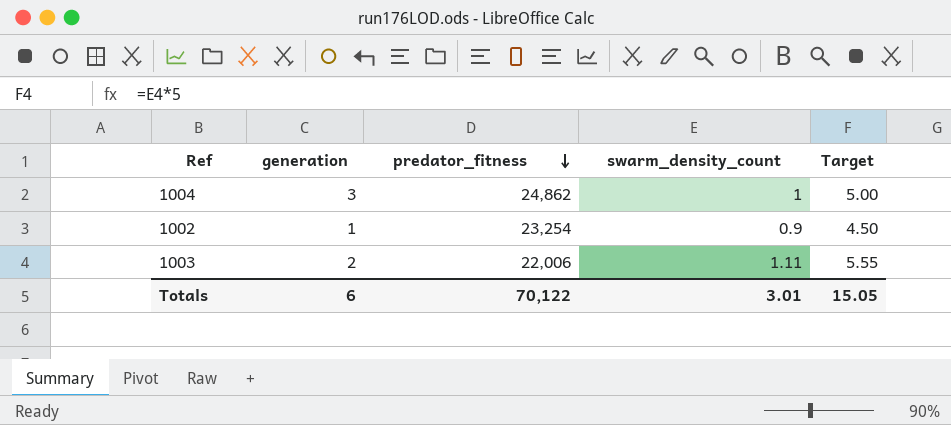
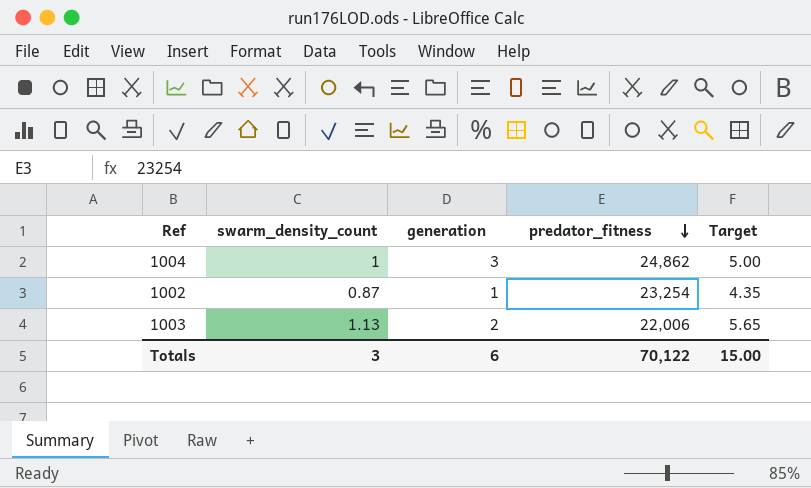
column swarm_density_count | position: 4 -> 2
1002 | swarm_density_count: 0.9 -> 0.87
1002 | Target: 4.50 -> 4.35
1003 | swarm_density_count: 1.11 -> 1.13
1003 | Target: 5.55 -> 5.65
Totals | swarm_density_count: 3.01 -> 3
Totals | Target: 15.05 -> 15.00

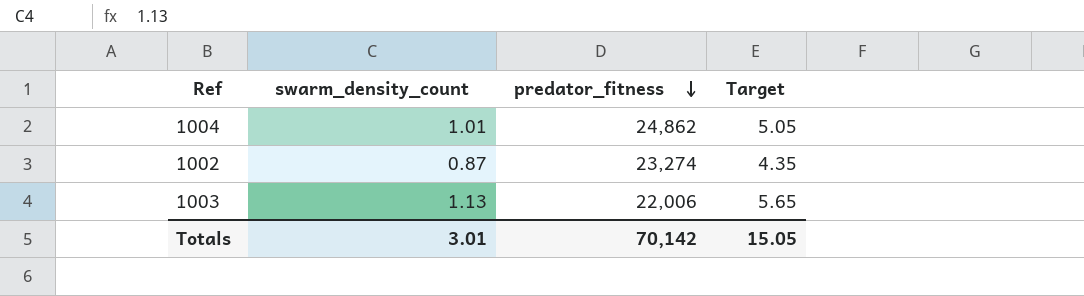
column generation | position: 3 -> none
1004 | swarm_density_count: 1 -> 1.01
1004 | Target: 5.00 -> 5.05
1002 | predator_fitness: 23,254 -> 23,274
Totals | swarm_density_count: 3 -> 3.01
Totals | predator_fitness: 70,122 -> 70,142
Totals | Target: 15.00 -> 15.05

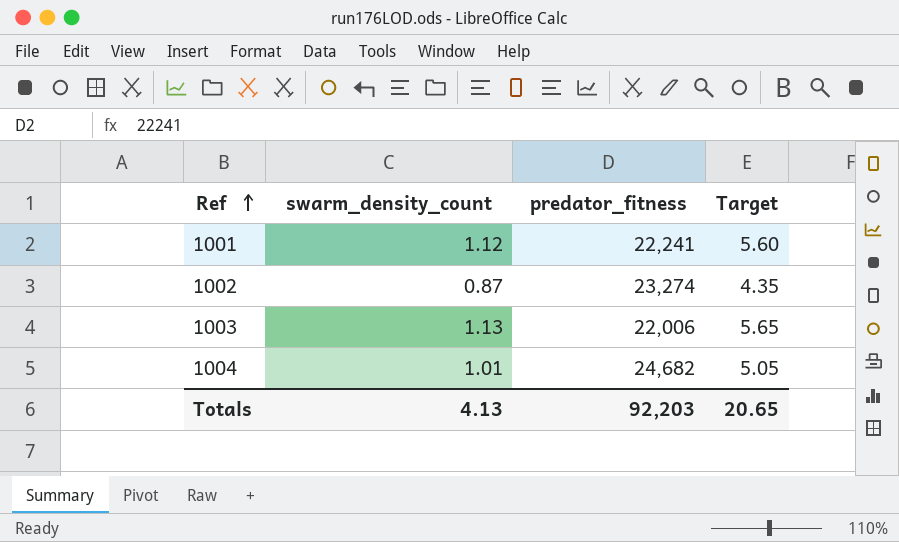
row order: predator_fitness descending -> Ref ascending
row 1001: none -> 1.12 | 22,241 | 5.60
1004 | predator_fitness: 24,862 -> 24,682
Totals | swarm_density_count: 3.01 -> 4.13
Totals | predator_fitness: 70,142 -> 92,203
Totals | Target: 15.05 -> 20.65

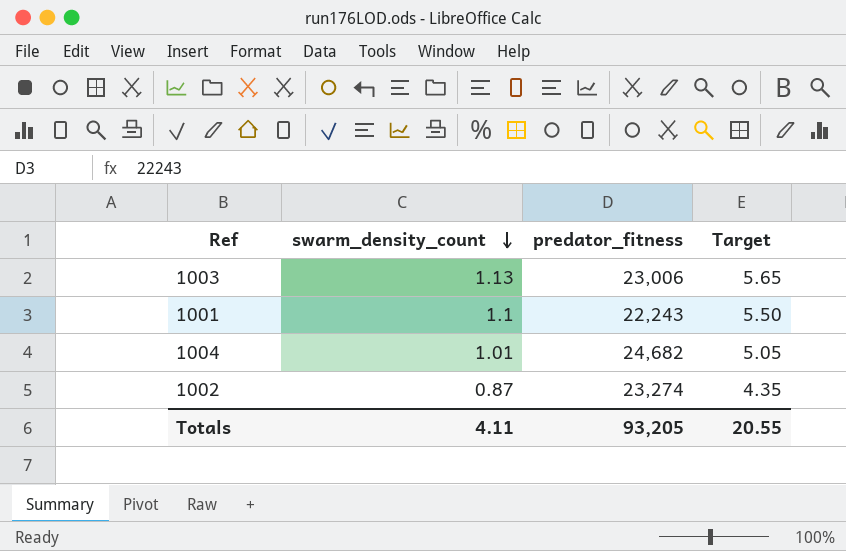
row order: Ref ascending -> swarm_density_count descending
1003 | predator_fitness: 22,006 -> 23,006
1001 | swarm_density_count: 1.12 -> 1.1
1001 | predator_fitness: 22,241 -> 22,243
1001 | Target: 5.60 -> 5.50
Totals | swarm_density_count: 4.13 -> 4.11
Totals | predator_fitness: 92,203 -> 93,205
Totals | Target: 20.65 -> 20.55

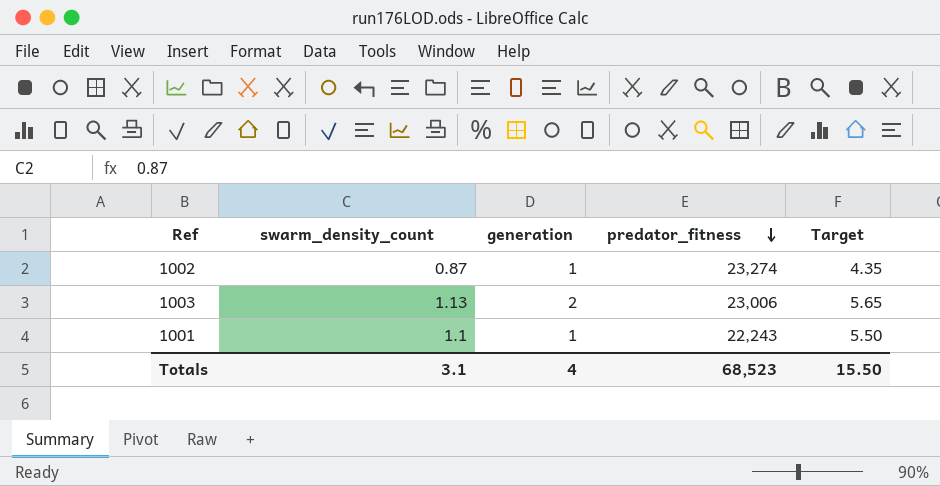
row order: swarm_density_count descending -> predator_fitness descending
column generation | position: none -> 3
row 1004: 1.01 | 24,682 | 5.05 -> none
Totals | swarm_density_count: 4.11 -> 3.1
Totals | predator_fitness: 93,205 -> 68,523
Totals | Target: 20.55 -> 15.50

